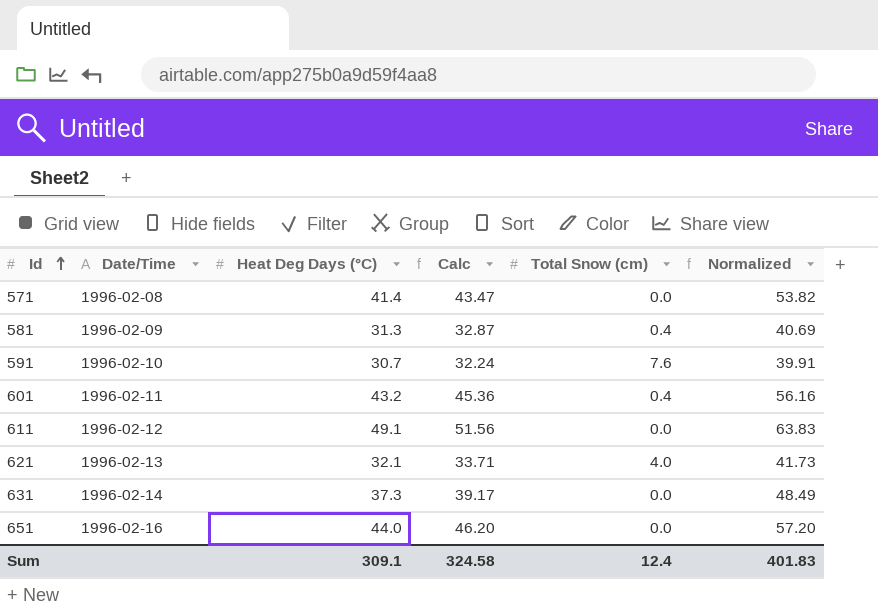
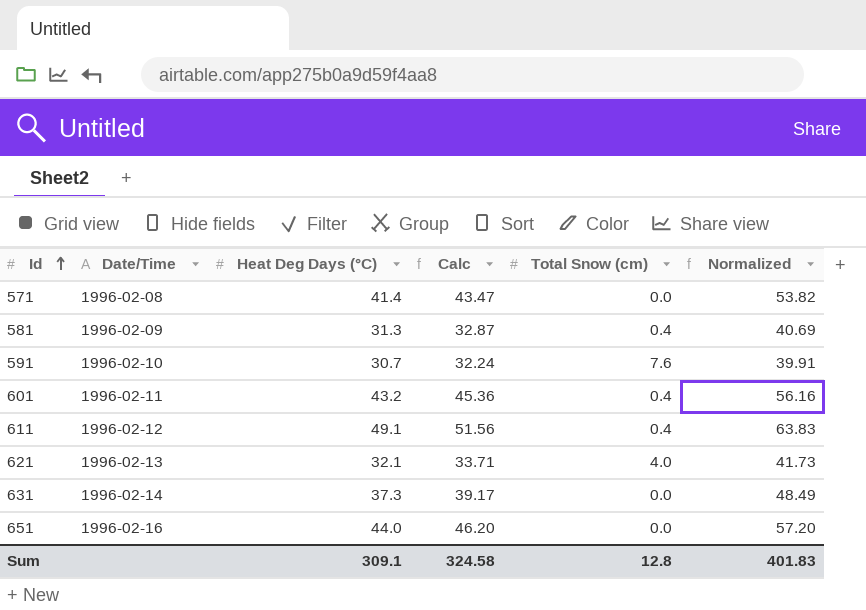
611 | Total Snow (cm): 0.0 -> 0.4
Sum | Total Snow (cm): 12.4 -> 12.8

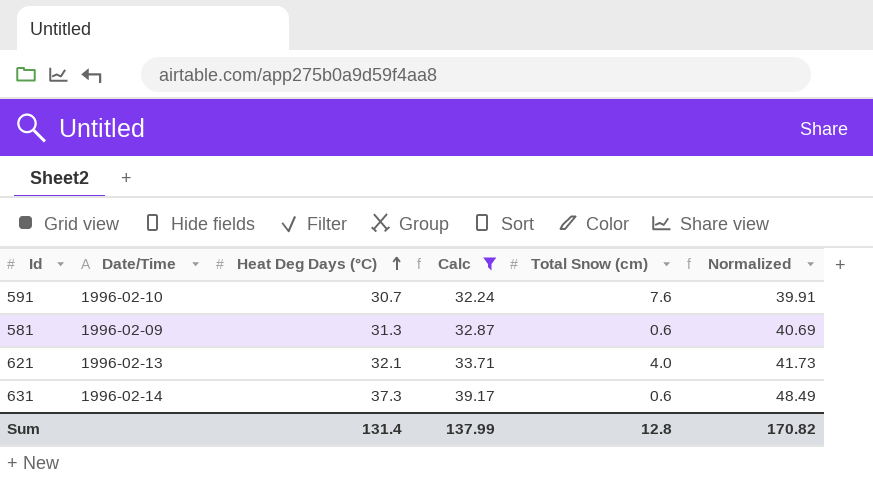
filter: none -> Calc <= 39.17
row order: Id ascending -> Heat Deg Days (°C) ascending
581 | Total Snow (cm): 0.4 -> 0.6
631 | Total Snow (cm): 0.0 -> 0.6
Sum | Heat Deg Days (°C): 309.1 -> 131.4
Sum | Calc: 324.58 -> 137.99
Sum | Normalized: 401.83 -> 170.82

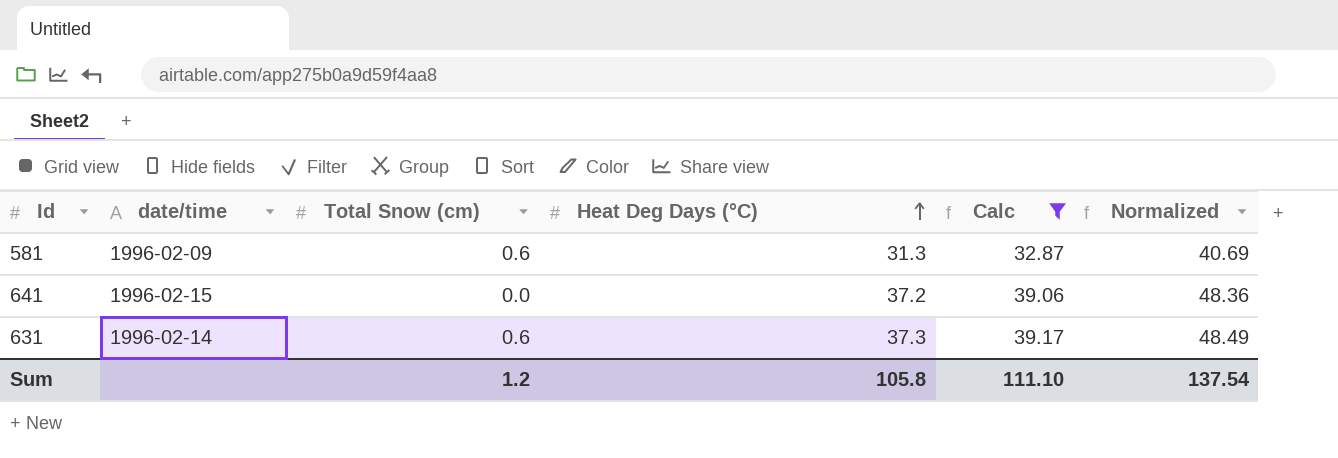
column name: Date/Time -> date/time
column Total Snow (cm) | position: 5 -> 3
row 591: 1996-02-10 | 30.7 | 32.24 | 7.6 | 39.91 -> none
row 621: 1996-02-13 | 32.1 | 33.71 | 4.0 | 41.73 -> none
row 641: none -> 1996-02-15 | 0.0 | 37.2 | 39.06 | 48.36
Sum | Total Snow (cm): 12.8 -> 1.2
Sum | Heat Deg Days (°C): 131.4 -> 105.8
Sum | Calc: 137.99 -> 111.10
Sum | Normalized: 170.82 -> 137.54

